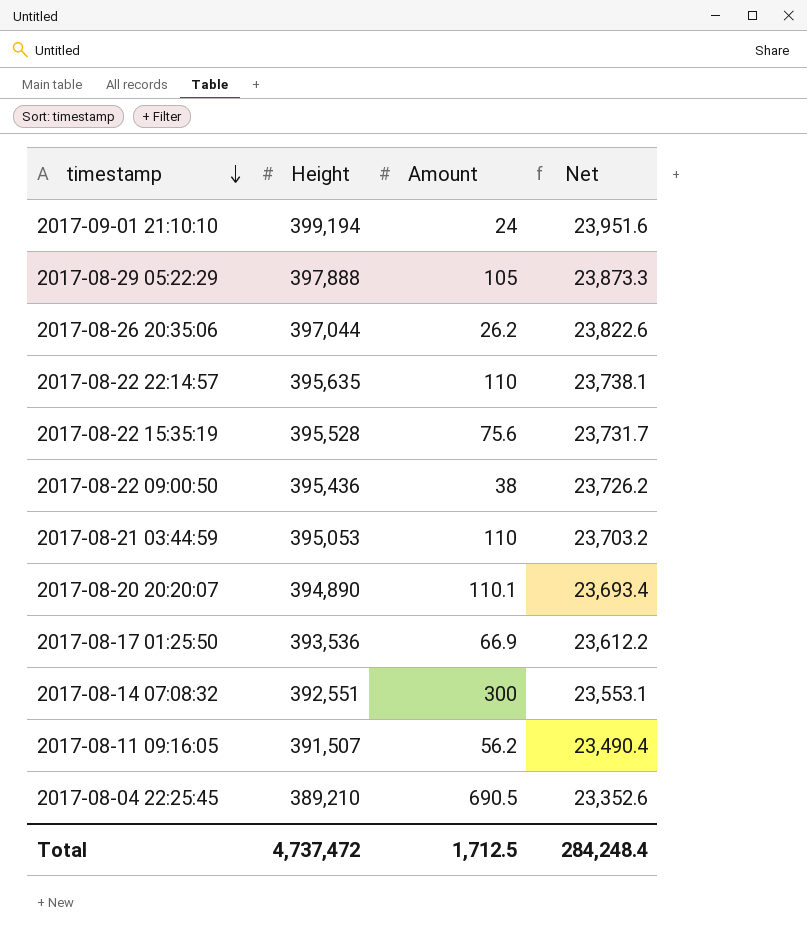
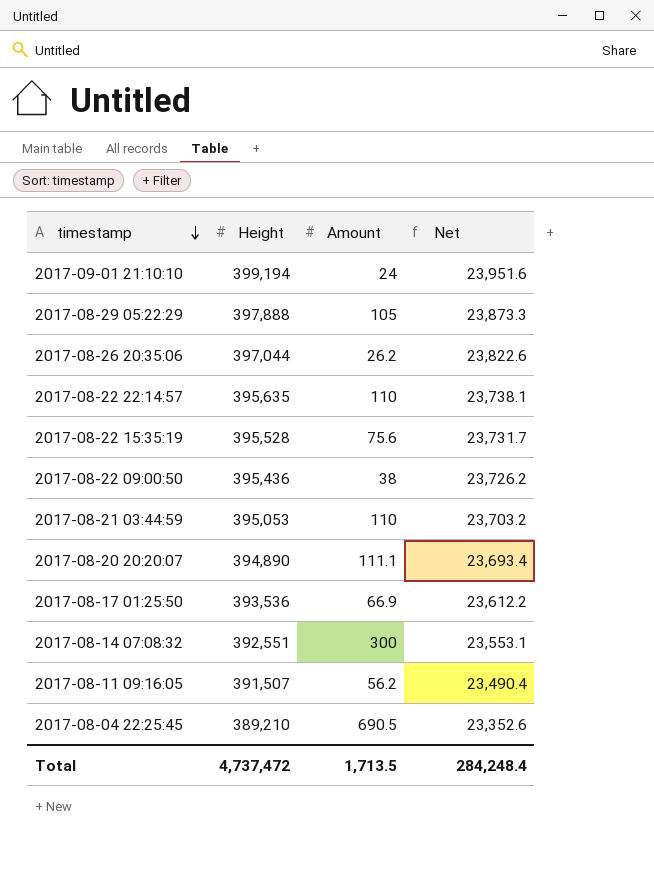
2017-08-20 20:20:07 | Amount: 110.1 -> 111.1
Total | Amount: 1,712.5 -> 1,713.5

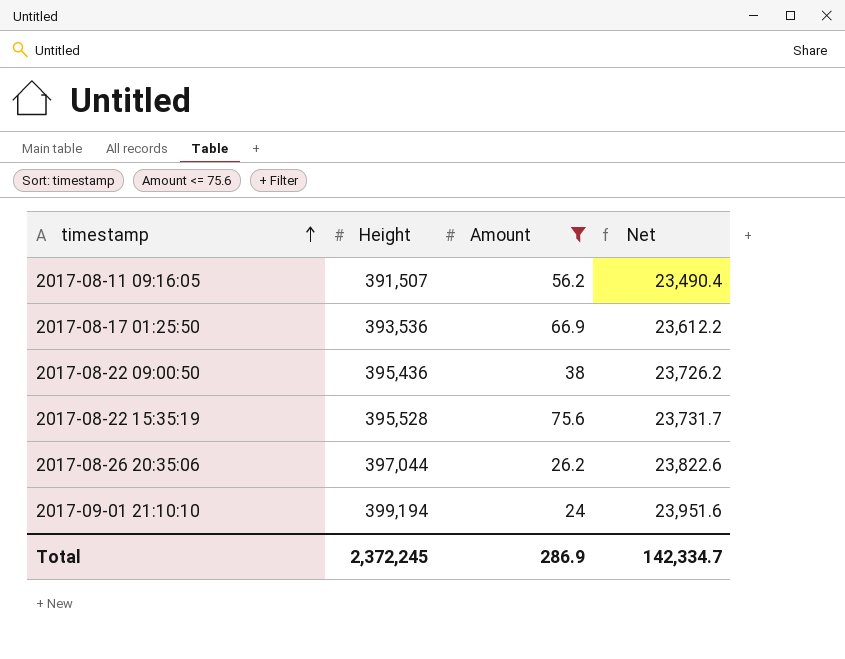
filter: none -> Amount <= 75.6
row order: timestamp descending -> timestamp ascending
Total | Height: 4,737,472 -> 2,372,245
Total | Amount: 1,713.5 -> 286.9
Total | Net: 284,248.4 -> 142,334.7

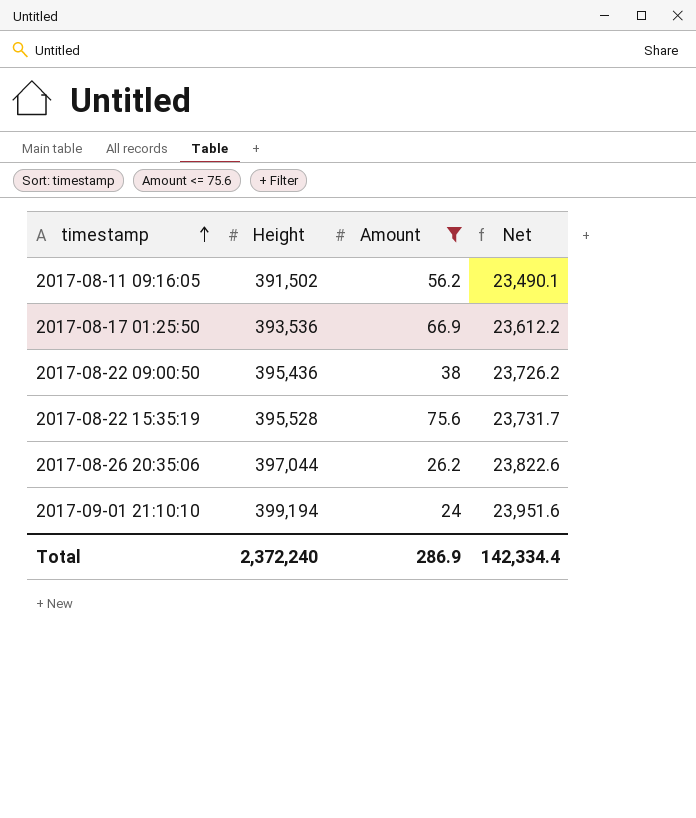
2017-08-11 09:16:05 | Height: 391,507 -> 391,502
2017-08-11 09:16:05 | Net: 23,490.4 -> 23,490.1
Total | Height: 2,372,245 -> 2,372,240
Total | Net: 142,334.7 -> 142,334.4

